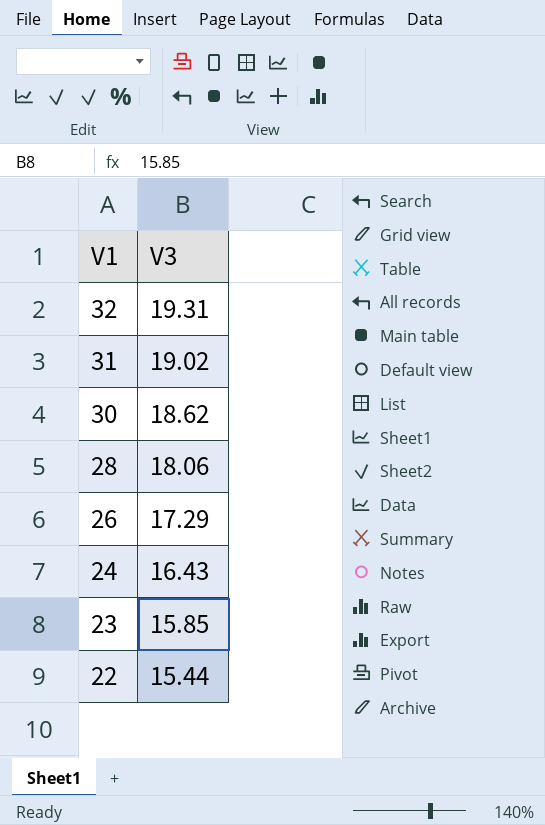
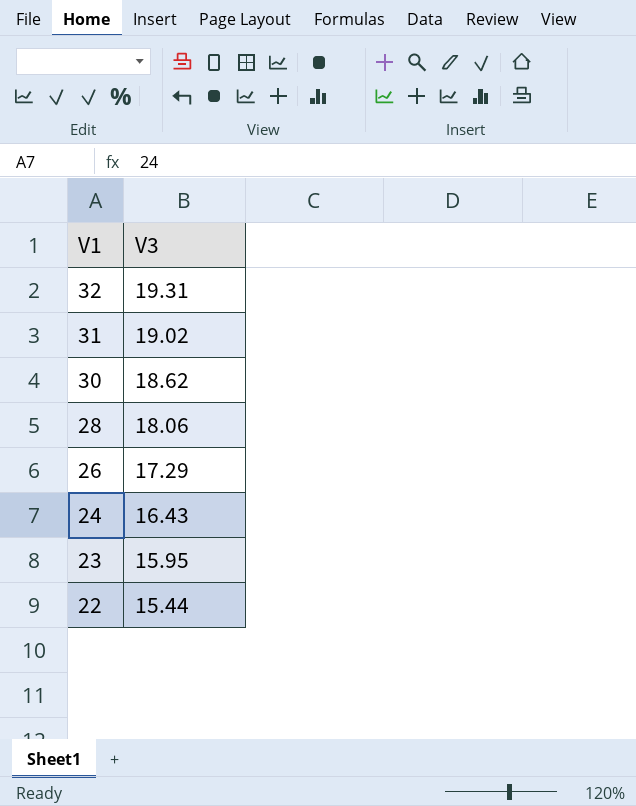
23 | V3: 15.85 -> 15.95

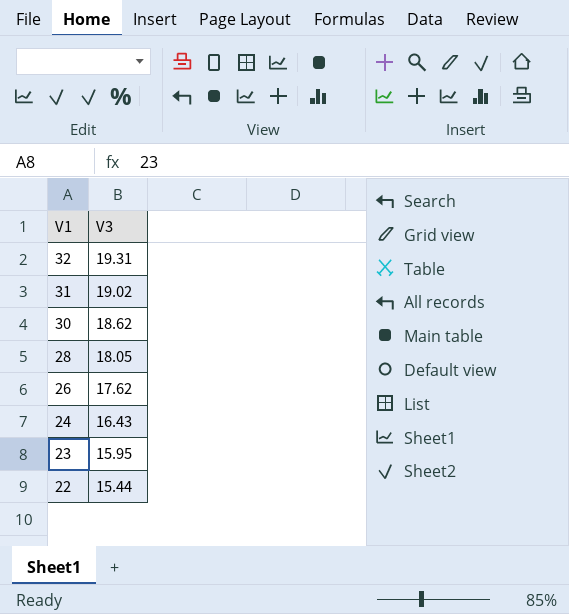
28 | V3: 18.06 -> 18.05
26 | V3: 17.29 -> 17.62

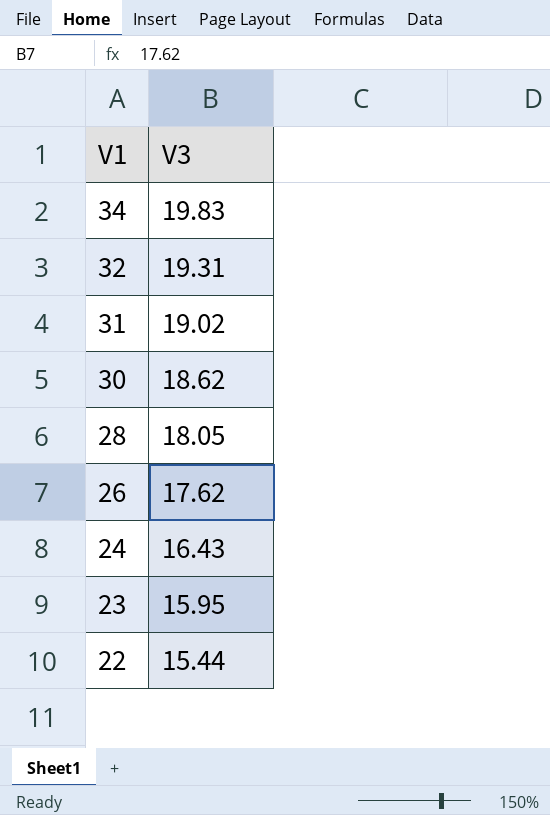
row 34: none -> 19.83

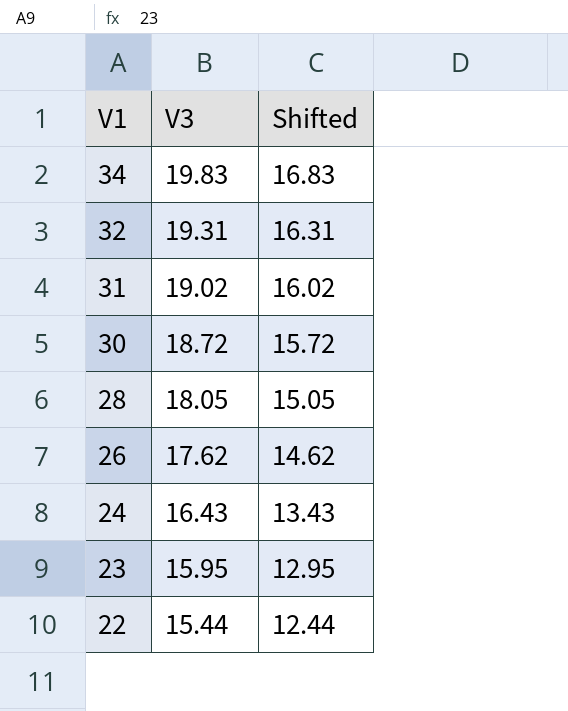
column Shifted | formula: none -> [V3] - 3
30 | V3: 18.62 -> 18.72

